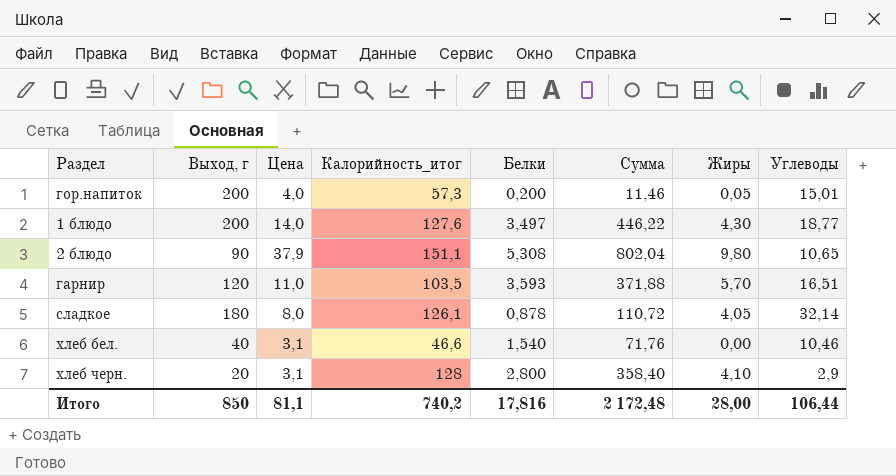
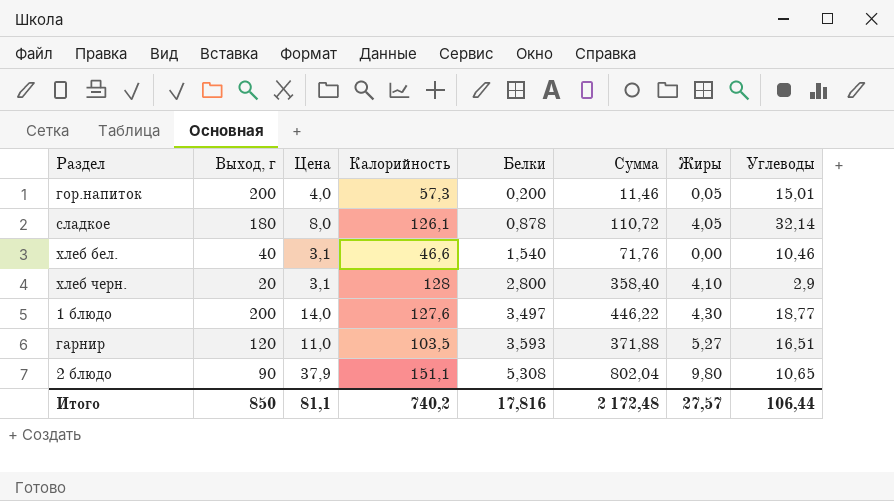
row order: none -> Белки ascending
column name: Калорийность_итог -> Калорийность
гарнир | Жиры: 5,70 -> 5,27
Итого | Жиры: 28,00 -> 27,57

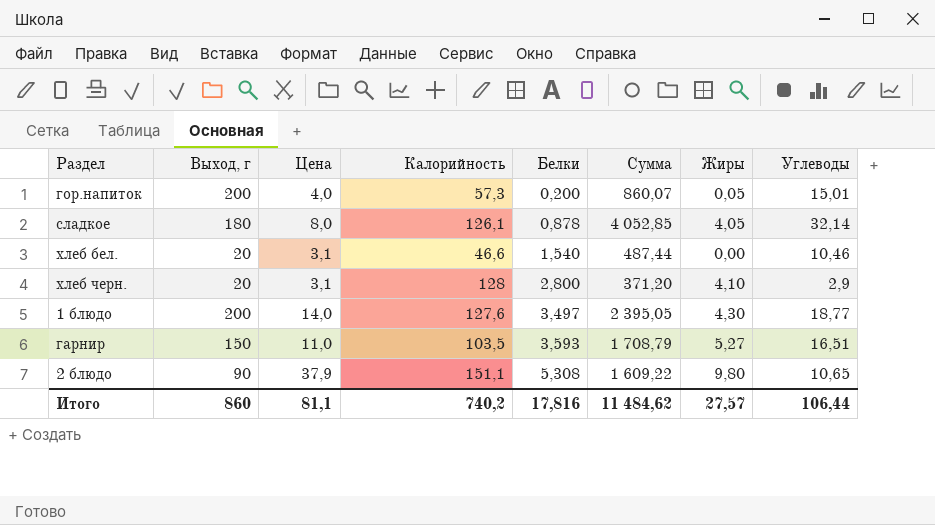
column Сумма | formula: [Калорийность] * [Белки] -> [Калорийность] * [Углеводы]
хлеб бел. | Выход, г: 40 -> 20
гарнир | Выход, г: 120 -> 150
Итого | Выход, г: 850 -> 860
Итого | Сумма: 2 172,48 -> 11 484,62

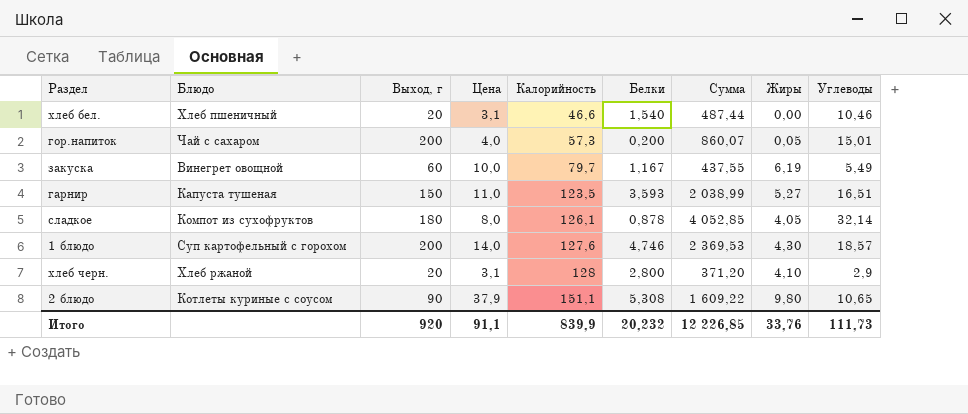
row order: Белки ascending -> Калорийность ascending
column Блюдо | position: none -> 2
row закуска: none -> Винегрет овощной | 60 | 10,0 | 79,7 | 1,167 | 437,55 | 6,19 | 5,49
гарнир | Калорийность: 103,5 -> 123,5
гарнир | Сумма: 1 708,79 -> 2 038,99
1 блюдо | Белки: 3,497 -> 4,746
1 блюдо | Сумма: 2 395,05 -> 2 369,53
1 блюдо | Углеводы: 18,77 -> 18,57
Итого | Выход, г: 860 -> 920
Итого | Цена: 81,1 -> 91,1
Итого | Калорийность: 740,2 -> 839,9
Итого | Белки: 17,816 -> 20,232
Итого | Сумма: 11 484,62 -> 12 226,85
Итого | Жиры: 27,57 -> 33,76
Итого | Углеводы: 106,44 -> 111,73

